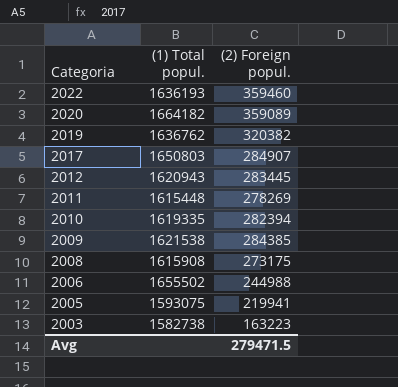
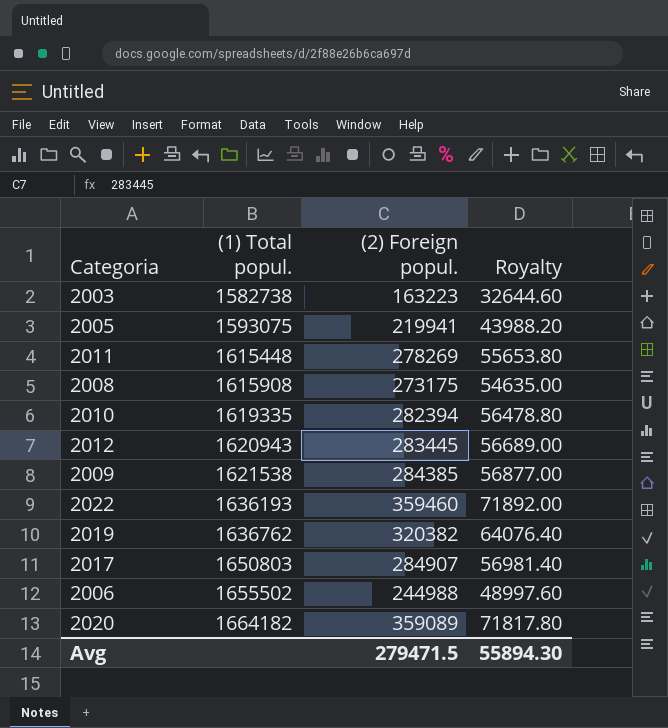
row order: Categoria descending -> (1) Total popul. ascending
column Royalty | formula: none -> [(2) Foreign popul.] * 0.2

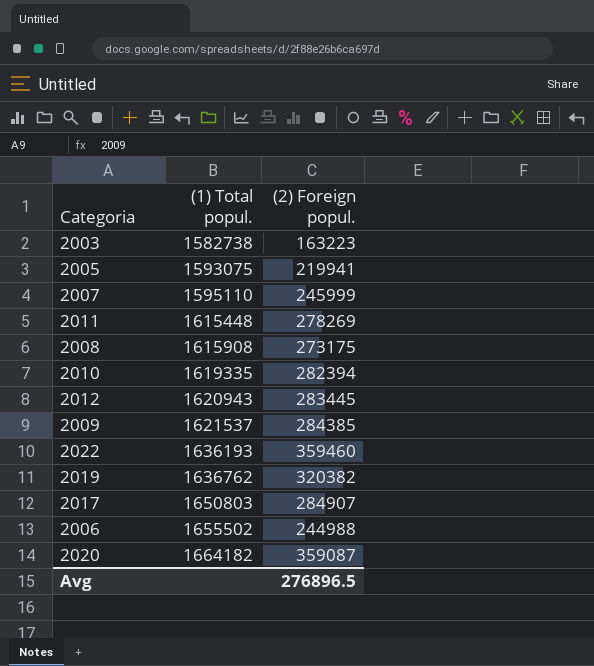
column Royalty | formula: [(2) Foreign popul.] * 0.2 -> none
row 2007: none -> 1595110 | 245999
2009 | (1) Total popul.: 1621538 -> 1621537
2020 | (2) Foreign popul.: 359089 -> 359087
Avg | (2) Foreign popul.: 279471.5 -> 276896.5

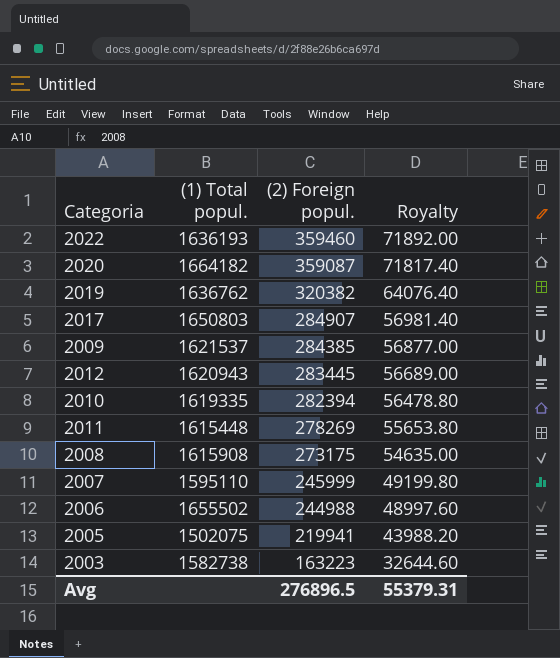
row order: (1) Total popul. ascending -> (2) Foreign popul. descending
column Royalty | formula: none -> [(2) Foreign popul.] * 0.2
2005 | (1) Total popul.: 1593075 -> 1502075

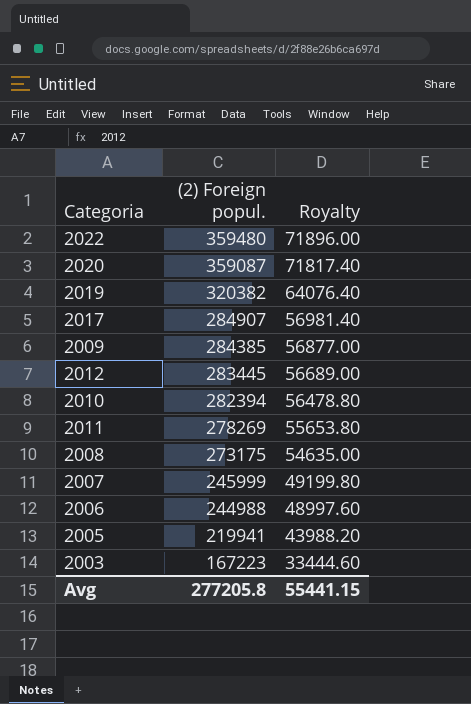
column (1) Total popul. | position: 2 -> none
2022 | (2) Foreign popul.: 359460 -> 359480
2022 | Royalty: 71892.00 -> 71896.00
2003 | (2) Foreign popul.: 163223 -> 167223
2003 | Royalty: 32644.60 -> 33444.60
Avg | (2) Foreign popul.: 276896.5 -> 277205.8
Avg | Royalty: 55379.31 -> 55441.15

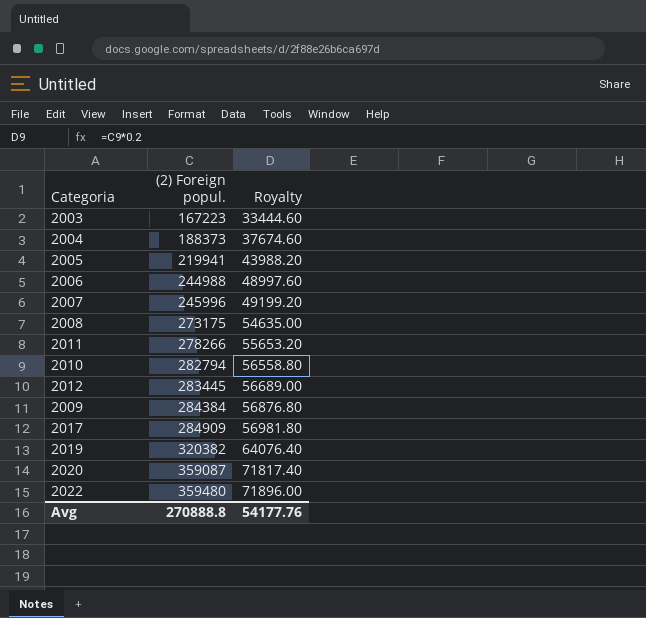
row order: (2) Foreign popul. descending -> (2) Foreign popul. ascending
row 2004: none -> 188373 | 37674.60
2007 | (2) Foreign popul.: 245999 -> 245996
2007 | Royalty: 49199.80 -> 49199.20
2011 | (2) Foreign popul.: 278269 -> 278266
2011 | Royalty: 55653.80 -> 55653.20
2010 | (2) Foreign popul.: 282394 -> 282794
2010 | Royalty: 56478.80 -> 56558.80
2009 | (2) Foreign popul.: 284385 -> 284384
2009 | Royalty: 56877.00 -> 56876.80
2017 | (2) Foreign popul.: 284907 -> 284909
2017 | Royalty: 56981.40 -> 56981.80
Avg | (2) Foreign popul.: 277205.8 -> 270888.8
Avg | Royalty: 55441.15 -> 54177.76

